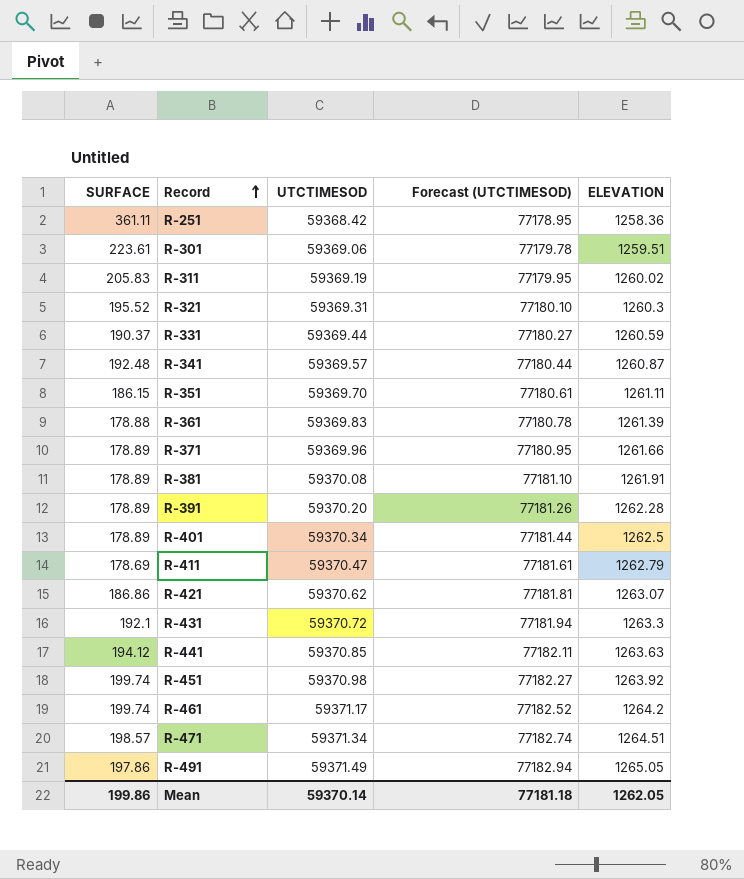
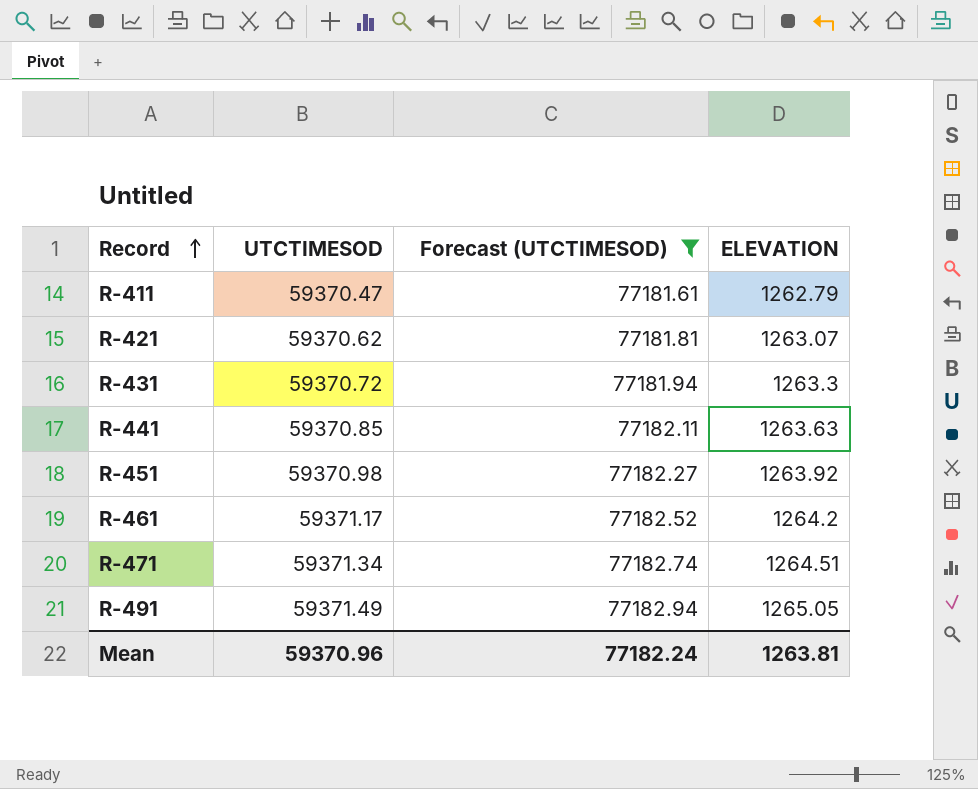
filter: none -> Forecast (UTCTIMESOD) >= 77181.61
column SURFACE | position: 1 -> none
Mean | UTCTIMESOD: 59370.14 -> 59370.96
Mean | Forecast (UTCTIMESOD): 77181.18 -> 77182.24
Mean | ELEVATION: 1262.05 -> 1263.81

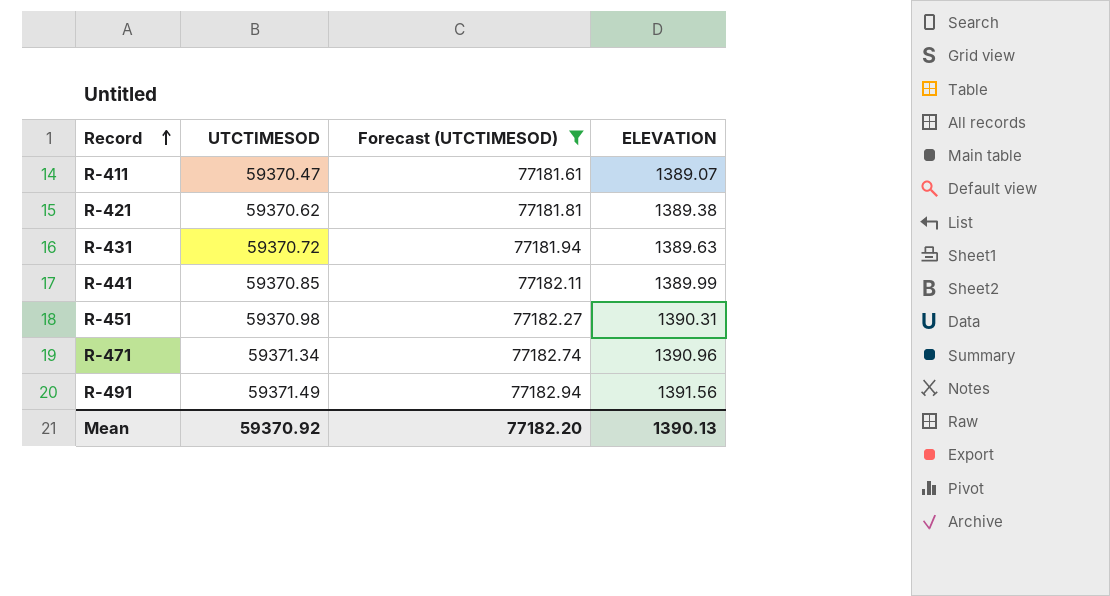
row R-461: 59371.17 | 77182.52 | 1264.2 -> none
R-411 | ELEVATION: 1262.79 -> 1389.07
R-421 | ELEVATION: 1263.07 -> 1389.38
R-431 | ELEVATION: 1263.3 -> 1389.63
R-441 | ELEVATION: 1263.63 -> 1389.99
R-451 | ELEVATION: 1263.92 -> 1390.31
R-471 | ELEVATION: 1264.51 -> 1390.96
R-491 | ELEVATION: 1265.05 -> 1391.56
Mean | UTCTIMESOD: 59370.96 -> 59370.92
Mean | Forecast (UTCTIMESOD): 77182.24 -> 77182.20
Mean | ELEVATION: 1263.81 -> 1390.13

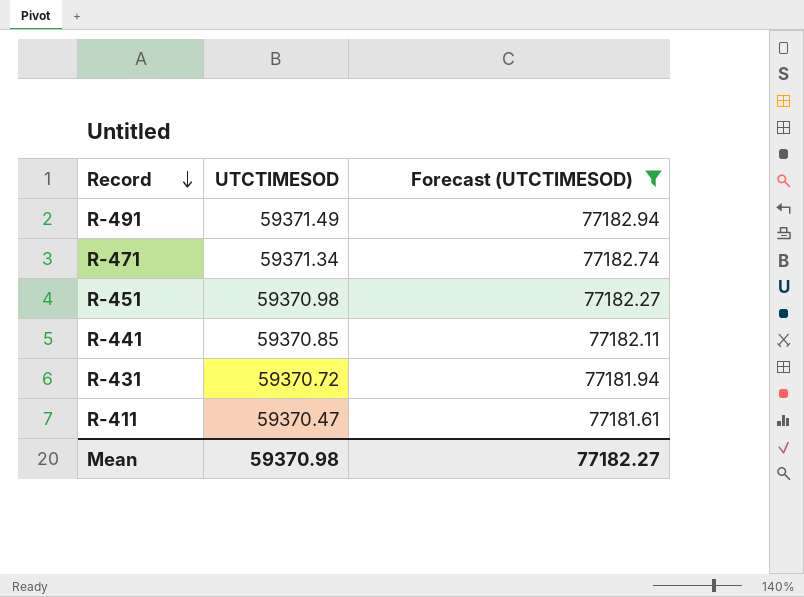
row order: Record ascending -> Record descending
column ELEVATION | position: 4 -> none
row R-421: 59370.62 | 77181.81 | 1389.38 -> none
Mean | UTCTIMESOD: 59370.92 -> 59370.98
Mean | Forecast (UTCTIMESOD): 77182.20 -> 77182.27

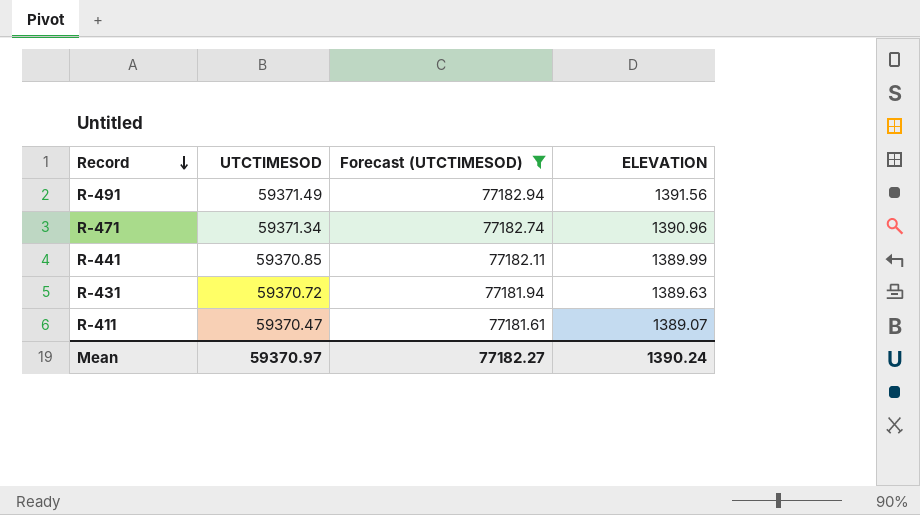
column ELEVATION | position: none -> 4
row R-451: 59370.98 | 77182.27 -> none
Mean | UTCTIMESOD: 59370.98 -> 59370.97

